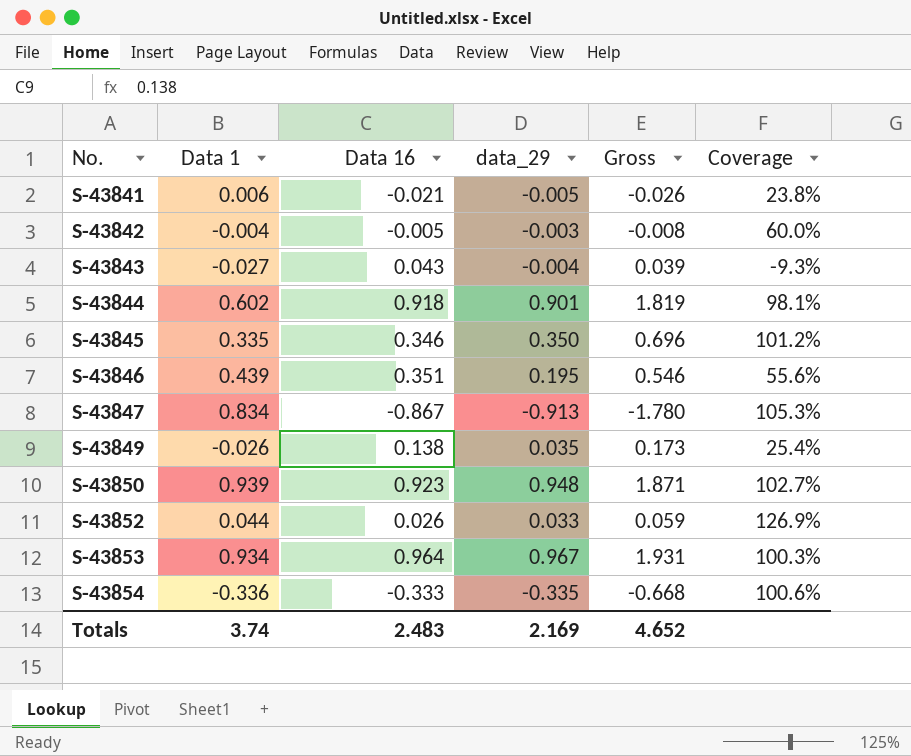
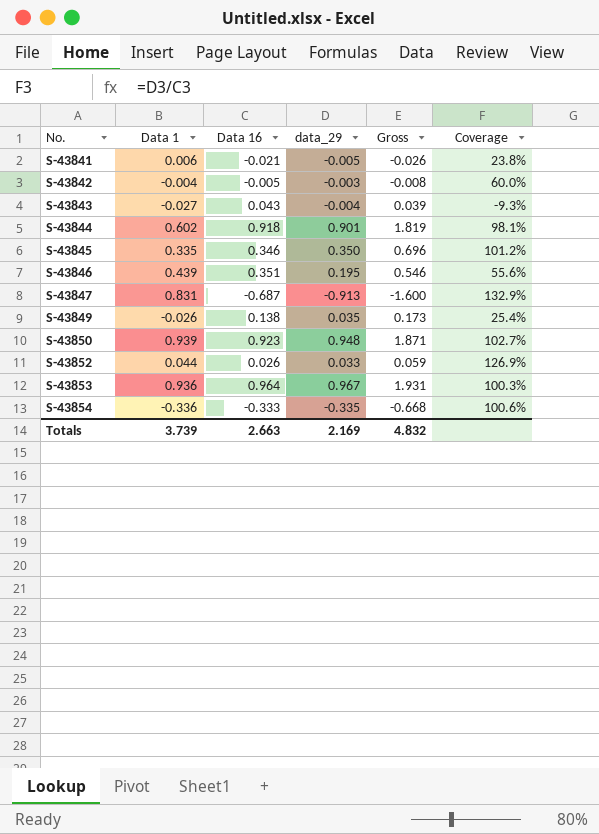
S-43847 | Data 1: 0.834 -> 0.831
S-43847 | Data 16: -0.867 -> -0.687
S-43847 | Gross: -1.780 -> -1.600
S-43847 | Coverage: 105.3% -> 132.9%
S-43853 | Data 1: 0.934 -> 0.936
Totals | Data 1: 3.74 -> 3.739
Totals | Data 16: 2.483 -> 2.663
Totals | Gross: 4.652 -> 4.832

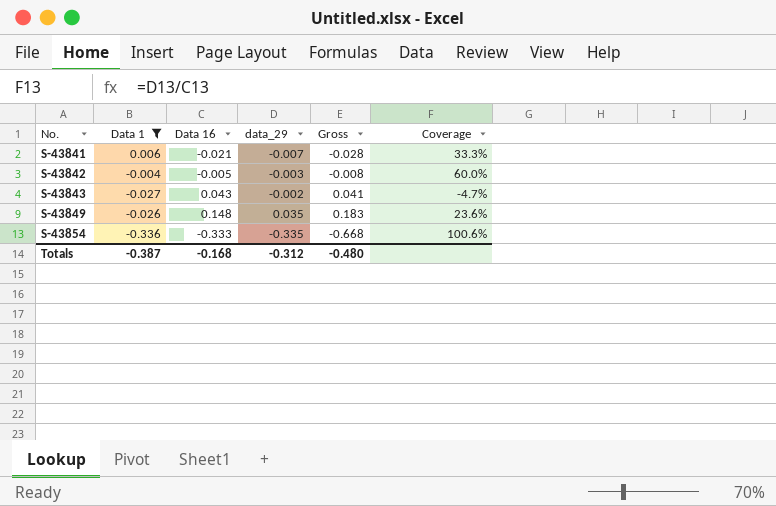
filter: none -> Data 1 <= 0.006
S-43841 | data_29: -0.005 -> -0.007
S-43841 | Gross: -0.026 -> -0.028
S-43841 | Coverage: 23.8% -> 33.3%
S-43843 | data_29: -0.004 -> -0.002
S-43843 | Gross: 0.039 -> 0.041
S-43843 | Coverage: -9.3% -> -4.7%
S-43849 | Data 16: 0.138 -> 0.148
S-43849 | Gross: 0.173 -> 0.183
S-43849 | Coverage: 25.4% -> 23.6%
Totals | Data 1: 3.739 -> -0.387
Totals | Data 16: 2.663 -> -0.168
Totals | data_29: 2.169 -> -0.312
Totals | Gross: 4.832 -> -0.480

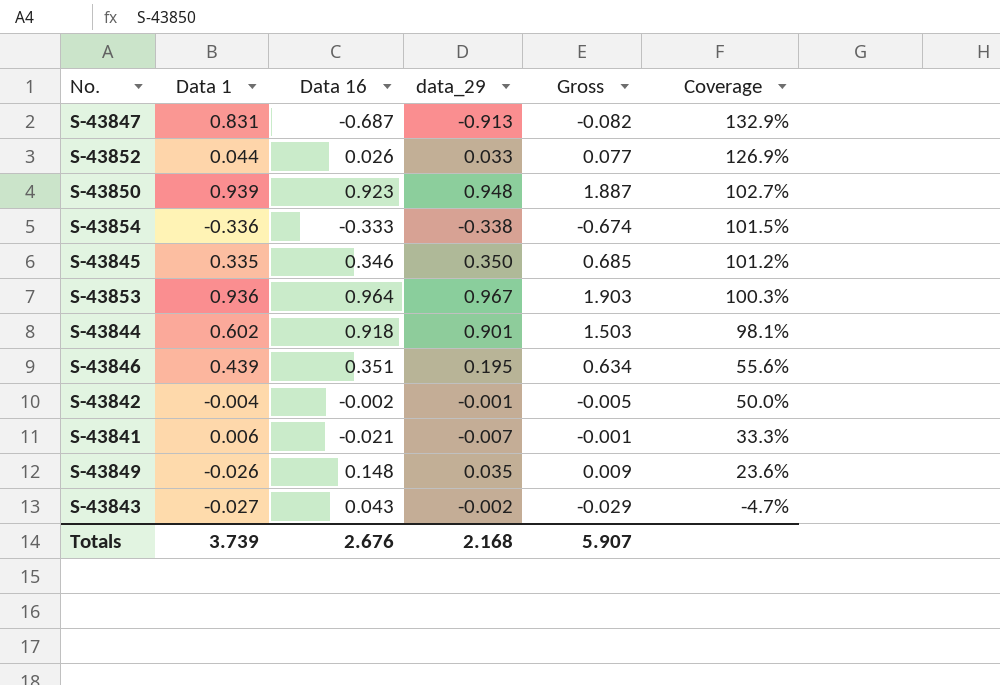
filter: Data 1 <= 0.006 -> none
row order: No. ascending -> Coverage descending
column Gross | formula: [Data 16] + [data_29] -> [Data 1] + [data_29]
S-43854 | data_29: -0.335 -> -0.338
S-43854 | Coverage: 100.6% -> 101.5%
S-43842 | Data 16: -0.005 -> -0.002
S-43842 | data_29: -0.003 -> -0.001
S-43842 | Coverage: 60.0% -> 50.0%
Totals | Data 1: -0.387 -> 3.739
Totals | Data 16: -0.168 -> 2.676
Totals | data_29: -0.312 -> 2.168
Totals | Gross: -0.480 -> 5.907

